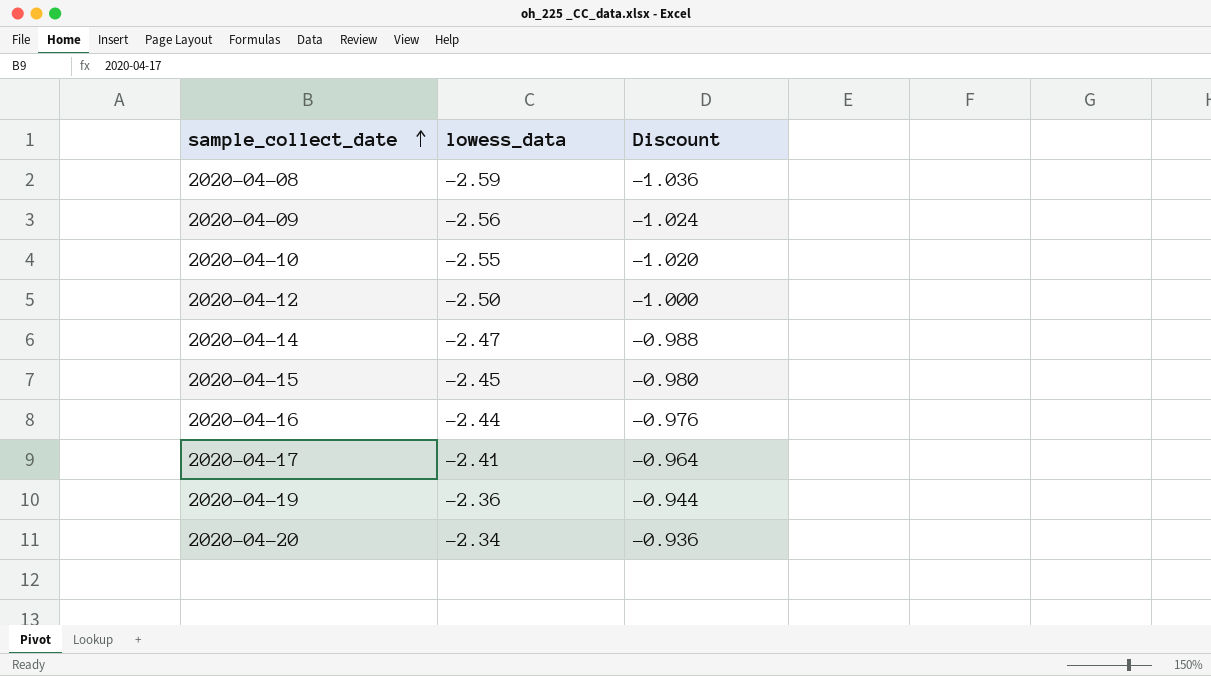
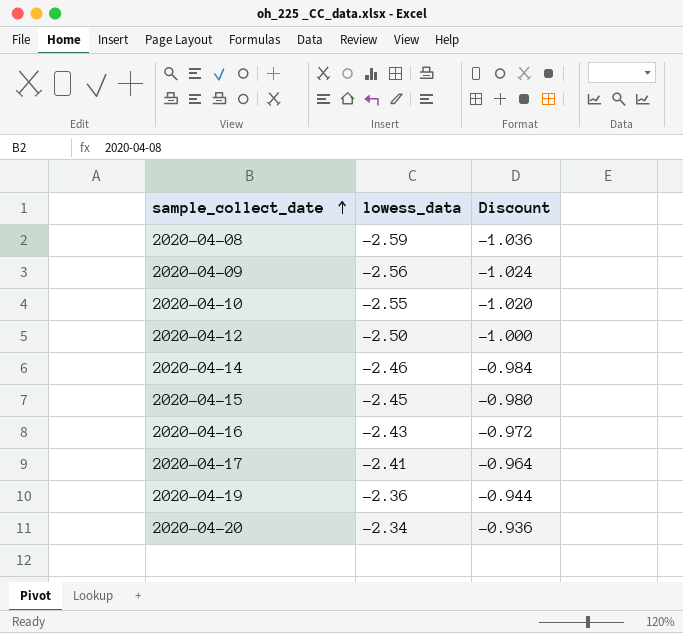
2020-04-14 | lowess_data: -2.47 -> -2.46
2020-04-14 | Discount: -0.988 -> -0.984
2020-04-16 | lowess_data: -2.44 -> -2.43
2020-04-16 | Discount: -0.976 -> -0.972

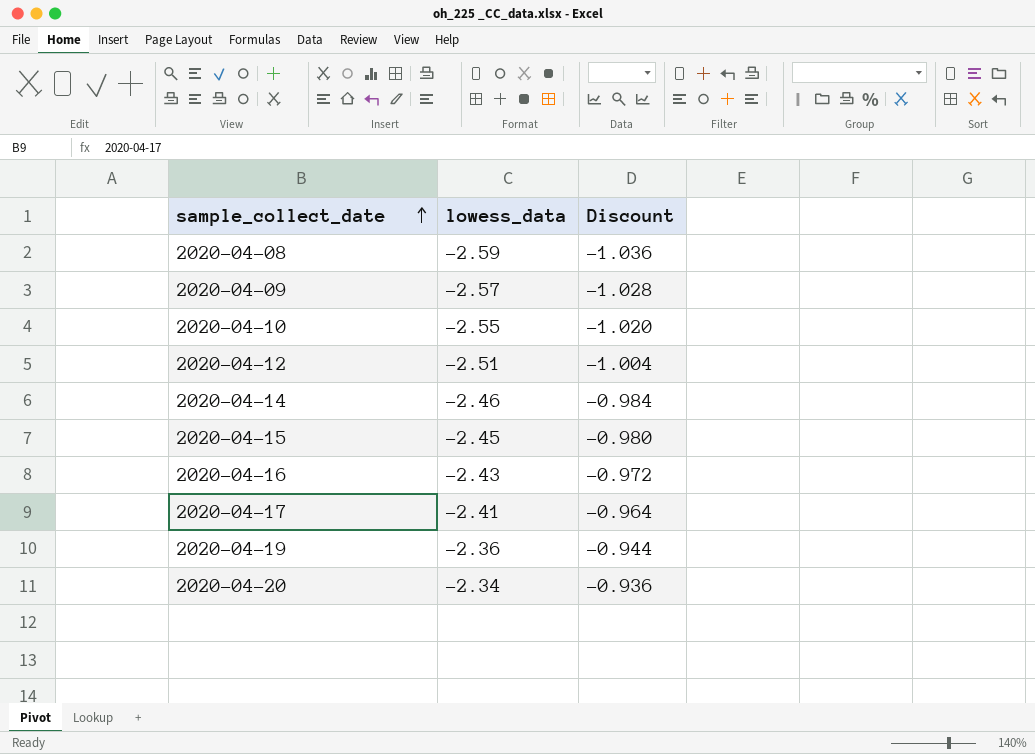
2020-04-09 | lowess_data: -2.56 -> -2.57
2020-04-09 | Discount: -1.024 -> -1.028
2020-04-12 | lowess_data: -2.50 -> -2.51
2020-04-12 | Discount: -1.000 -> -1.004

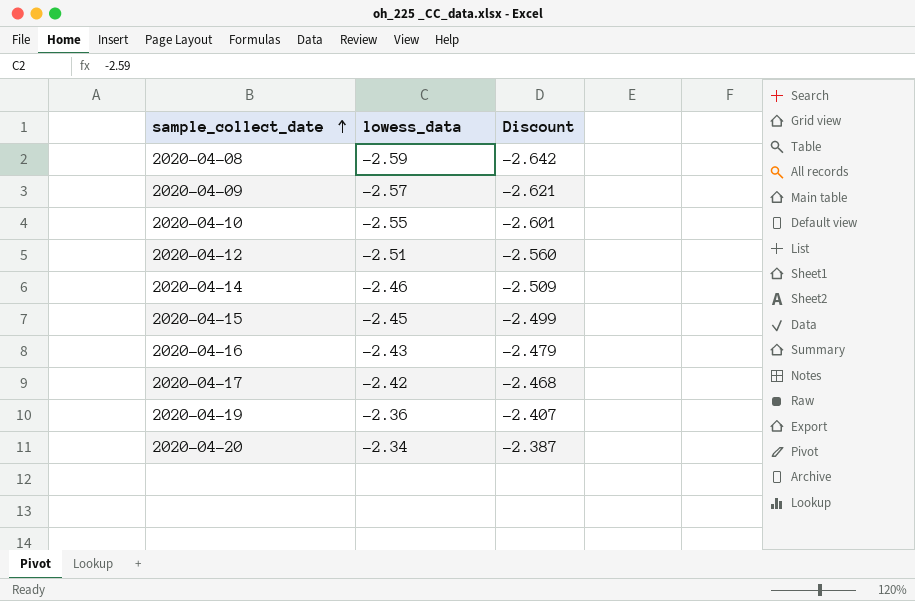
column Discount | formula: [lowess_data] * 0.4 -> [lowess_data] * 1.02
2020-04-17 | lowess_data: -2.41 -> -2.42

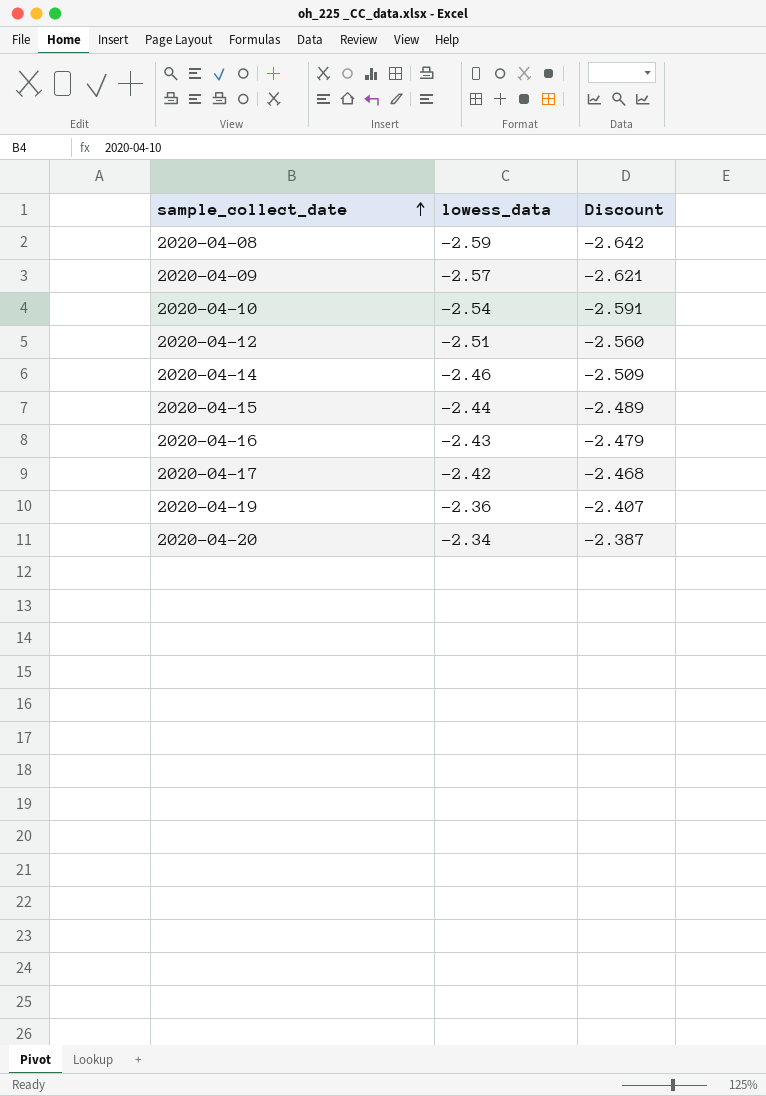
2020-04-10 | lowess_data: -2.55 -> -2.54
2020-04-10 | Discount: -2.601 -> -2.591
2020-04-15 | lowess_data: -2.45 -> -2.44
2020-04-15 | Discount: -2.499 -> -2.489

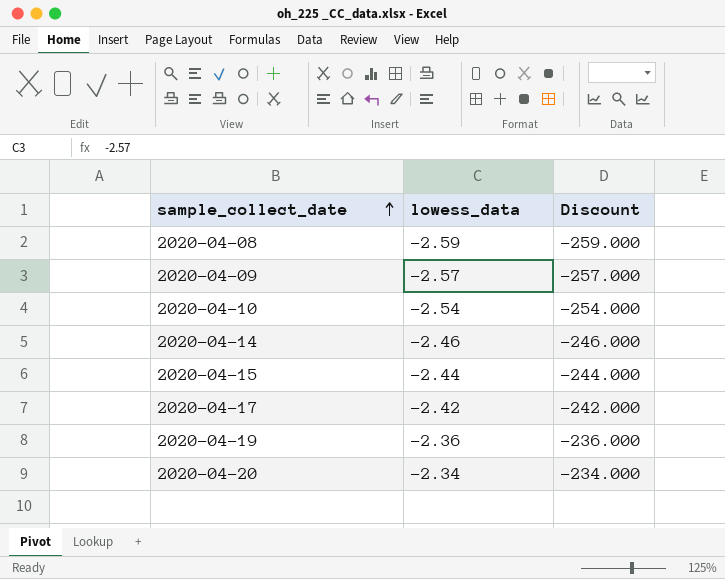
column Discount | formula: [lowess_data] * 1.02 -> [lowess_data] * 100
row 2020-04-12: -2.51 | -2.560 -> none
row 2020-04-16: -2.43 | -2.479 -> none

